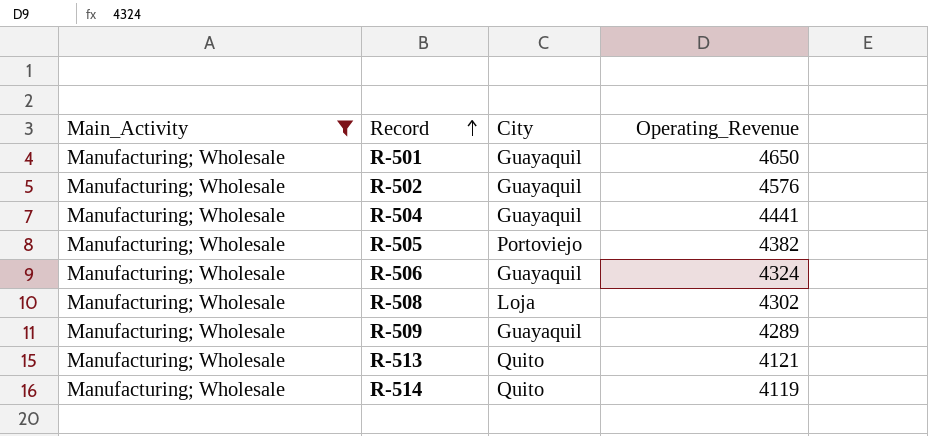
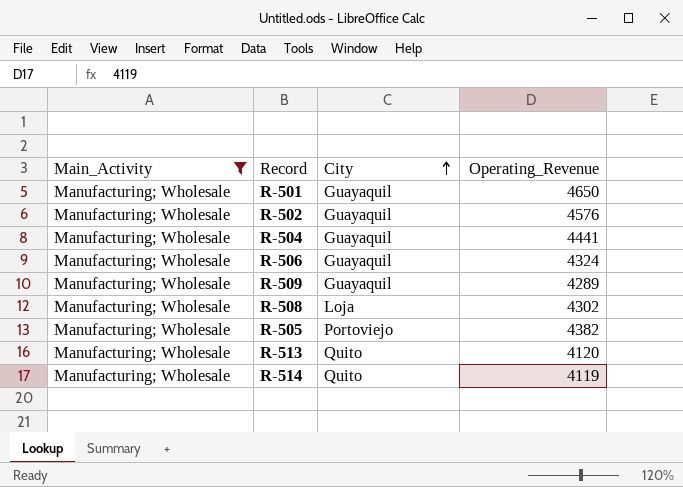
row order: Record ascending -> City ascending
R-513 | Operating_Revenue: 4121 -> 4120

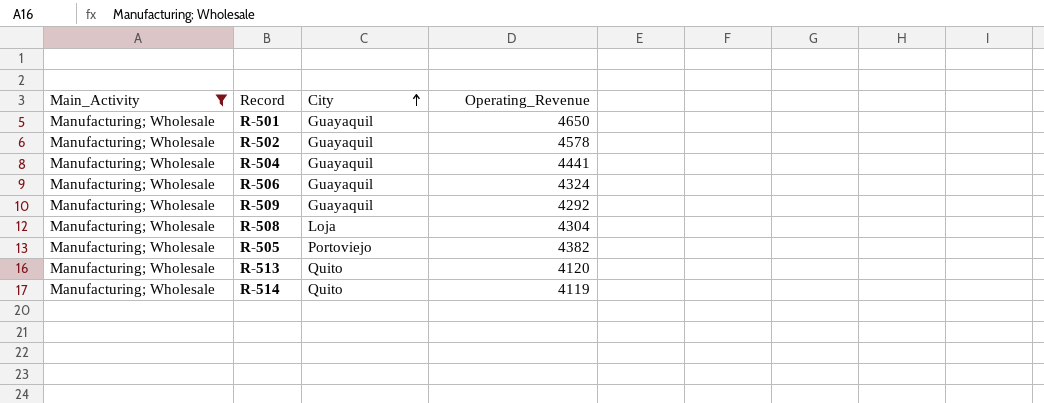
R-502 | Operating_Revenue: 4576 -> 4578
R-509 | Operating_Revenue: 4289 -> 4292
R-508 | Operating_Revenue: 4302 -> 4304

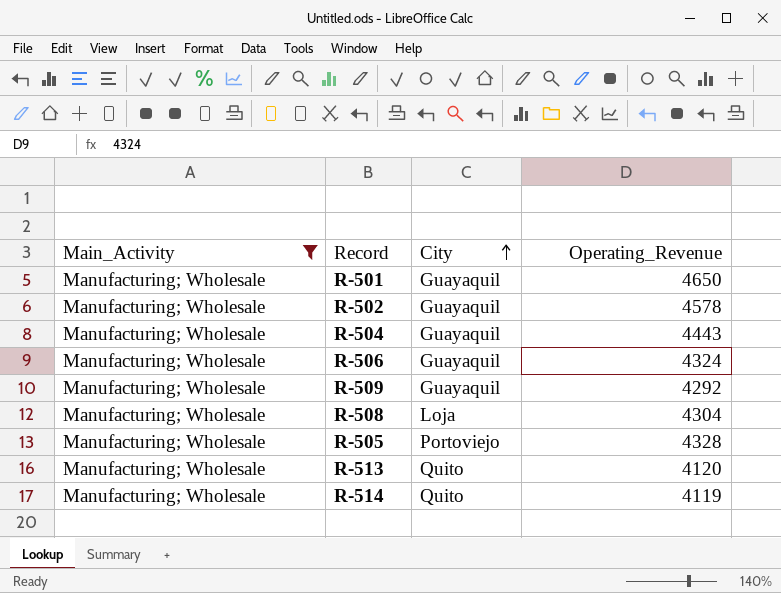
R-504 | Operating_Revenue: 4441 -> 4443
R-505 | Operating_Revenue: 4382 -> 4328

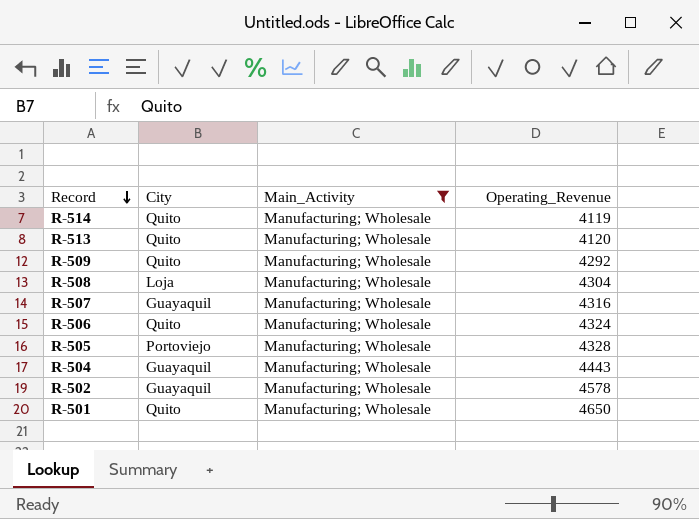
row order: City ascending -> Record descending
column Main_Activity | position: 1 -> 3
R-509 | City: Guayaquil -> Quito
row R-507: none -> Guayaquil | Manufacturing; Wholesale | 4316
R-506 | City: Guayaquil -> Quito
R-501 | City: Guayaquil -> Quito

